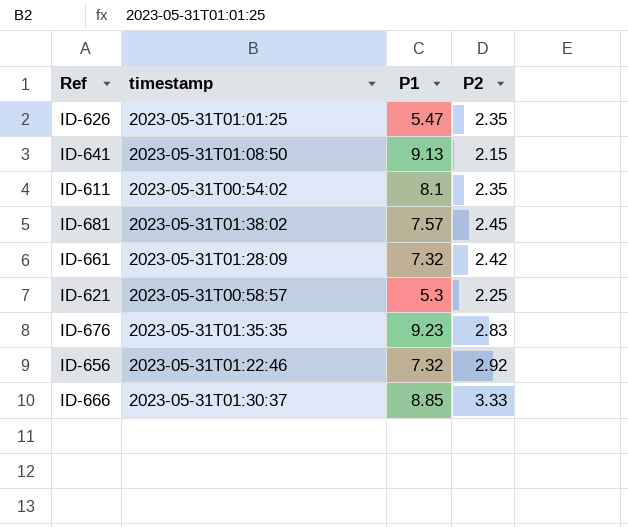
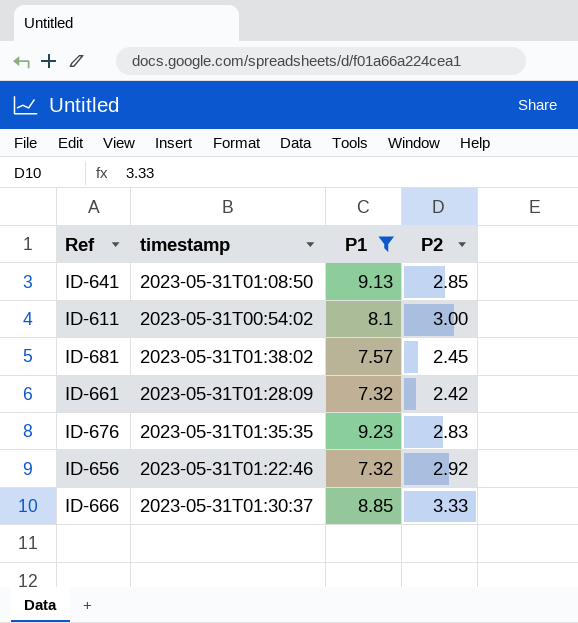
filter: none -> P1 >= 7.32
ID-641 | P2: 2.15 -> 2.85
ID-611 | P2: 2.35 -> 3.00

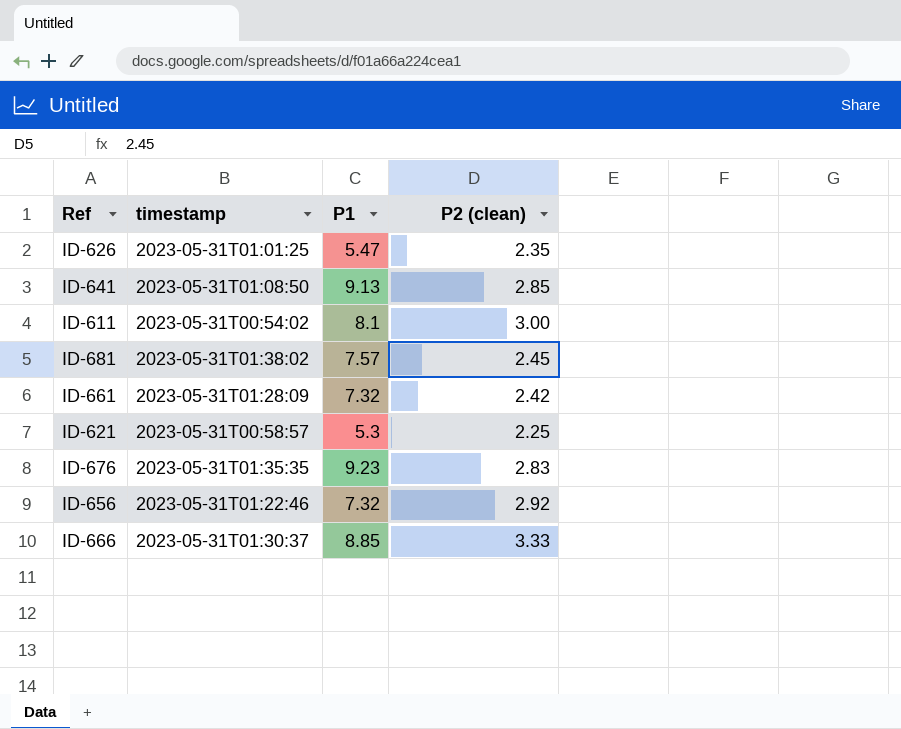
filter: P1 >= 7.32 -> none
column name: P2 -> P2 (clean)

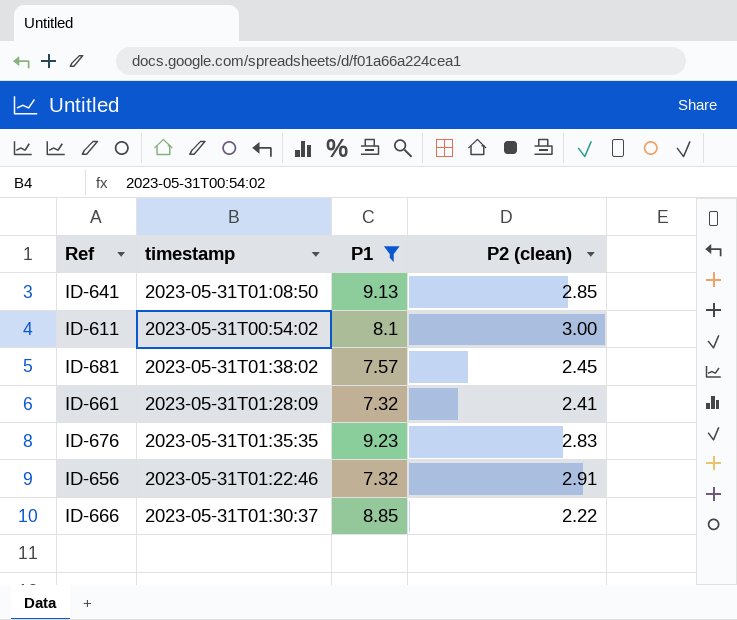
filter: none -> P1 >= 7.32
ID-661 | P2 (clean): 2.42 -> 2.41
ID-656 | P2 (clean): 2.92 -> 2.91
ID-666 | P2 (clean): 3.33 -> 2.22

